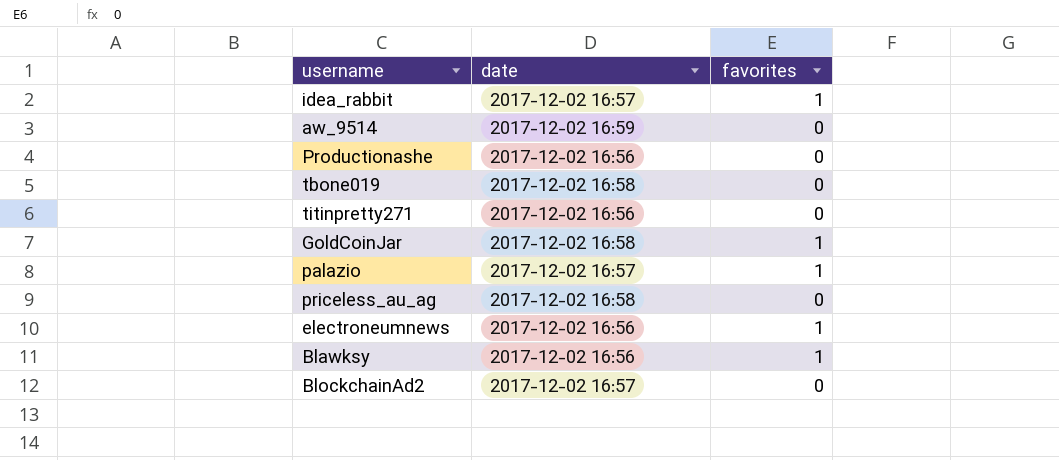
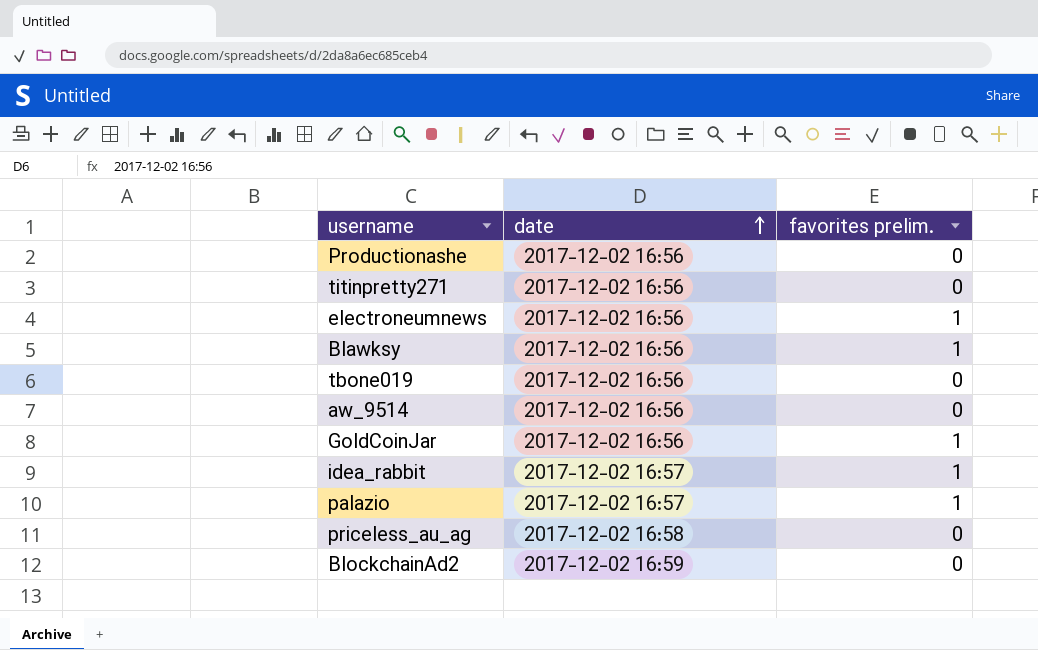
row order: none -> date ascending
column name: favorites -> favorites prelim.
tbone019 | date: 2017-12-02 16:58 -> 2017-12-02 16:56
aw_9514 | date: 2017-12-02 16:59 -> 2017-12-02 16:56
GoldCoinJar | date: 2017-12-02 16:58 -> 2017-12-02 16:56
BlockchainAd2 | date: 2017-12-02 16:57 -> 2017-12-02 16:59

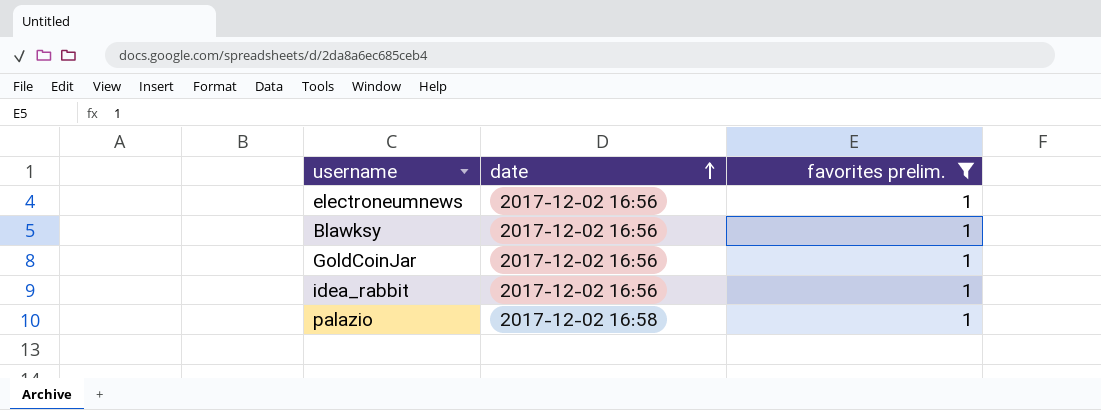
filter: none -> favorites prelim. = 1
idea_rabbit | date: 2017-12-02 16:57 -> 2017-12-02 16:56
palazio | date: 2017-12-02 16:57 -> 2017-12-02 16:58

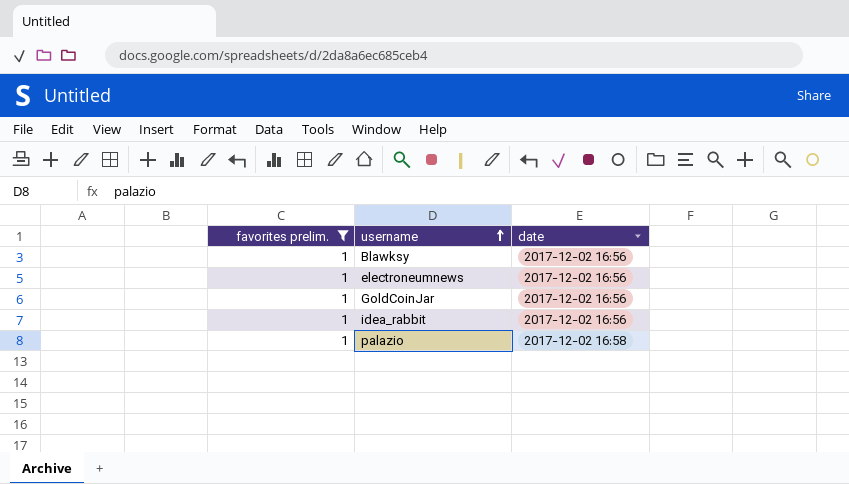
row order: date ascending -> username ascending
column favorites prelim. | position: 3 -> 1

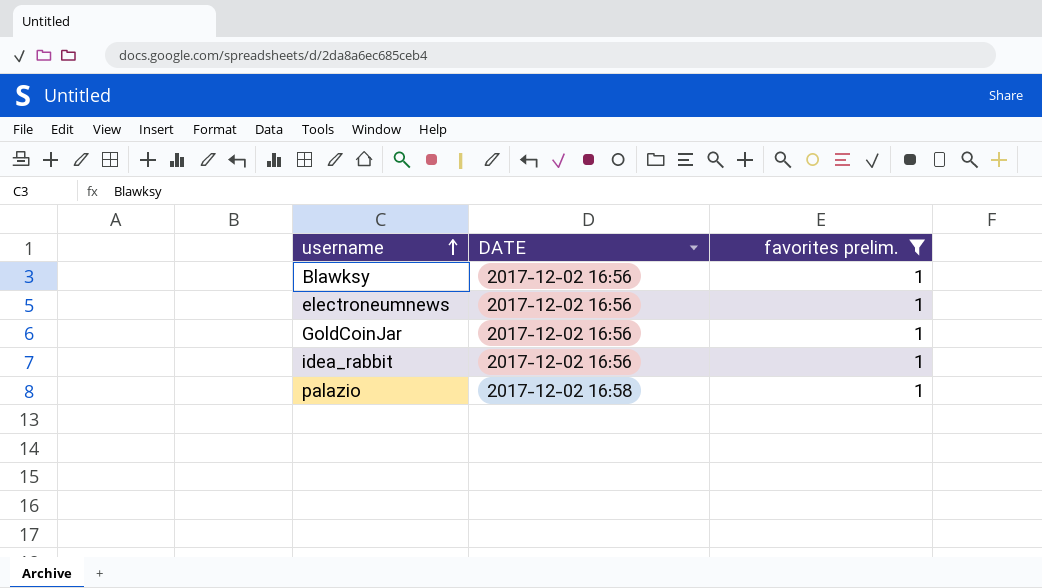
column name: date -> DATE
column favorites prelim. | position: 1 -> 3

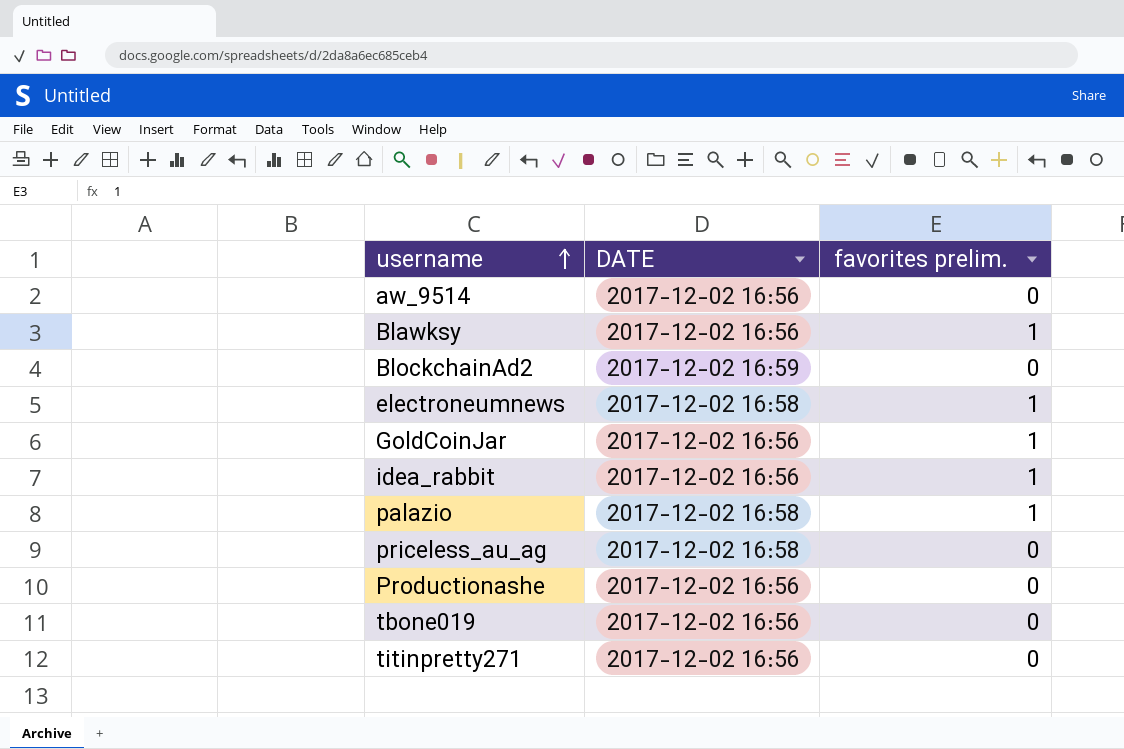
filter: favorites prelim. = 1 -> none
electroneumnews | DATE: 2017-12-02 16:56 -> 2017-12-02 16:58

